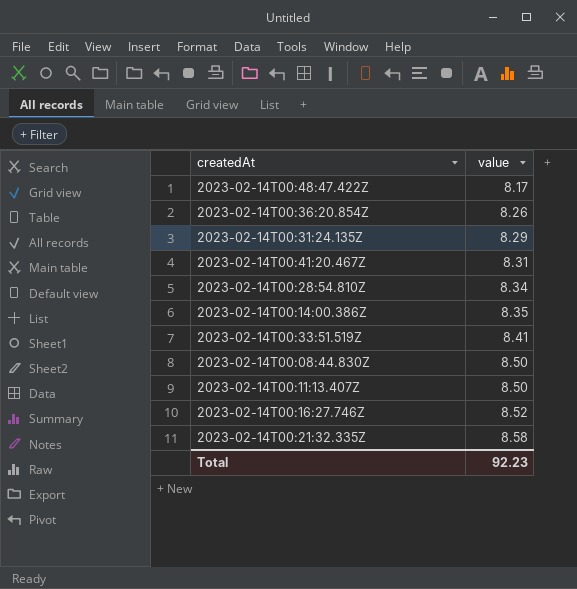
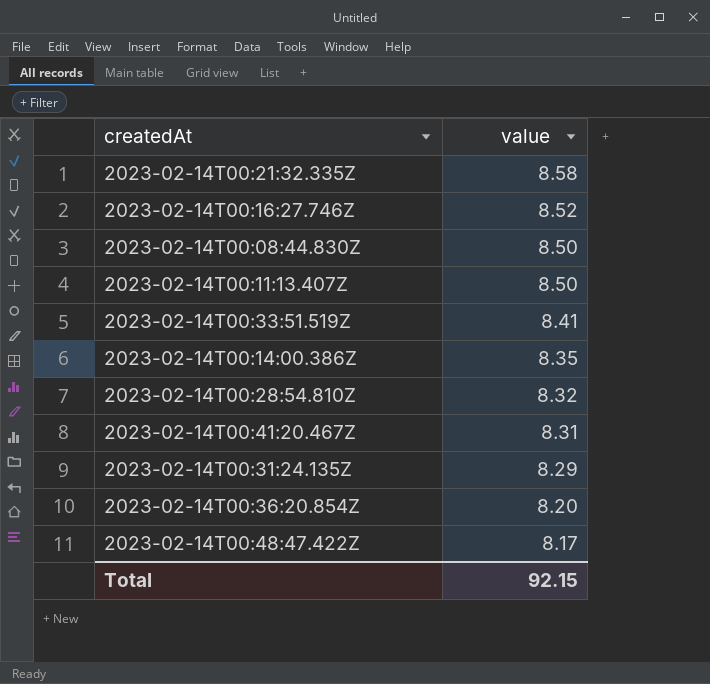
row order: value ascending -> value descending
2023-02-14T00:28:54.810Z | value: 8.34 -> 8.32
2023-02-14T00:36:20.854Z | value: 8.26 -> 8.20
Total | value: 92.23 -> 92.15

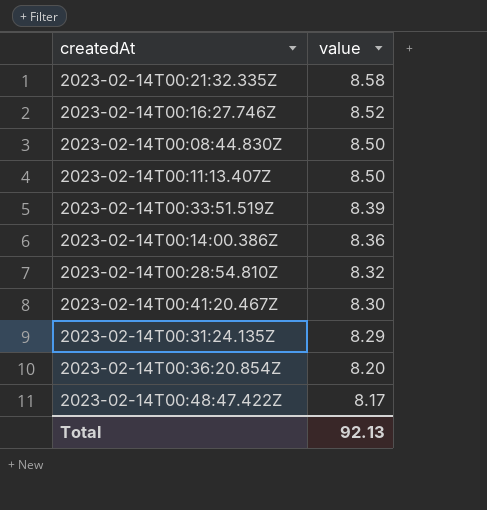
2023-02-14T00:33:51.519Z | value: 8.41 -> 8.39
2023-02-14T00:14:00.386Z | value: 8.35 -> 8.36
2023-02-14T00:41:20.467Z | value: 8.31 -> 8.30
Total | value: 92.15 -> 92.13

